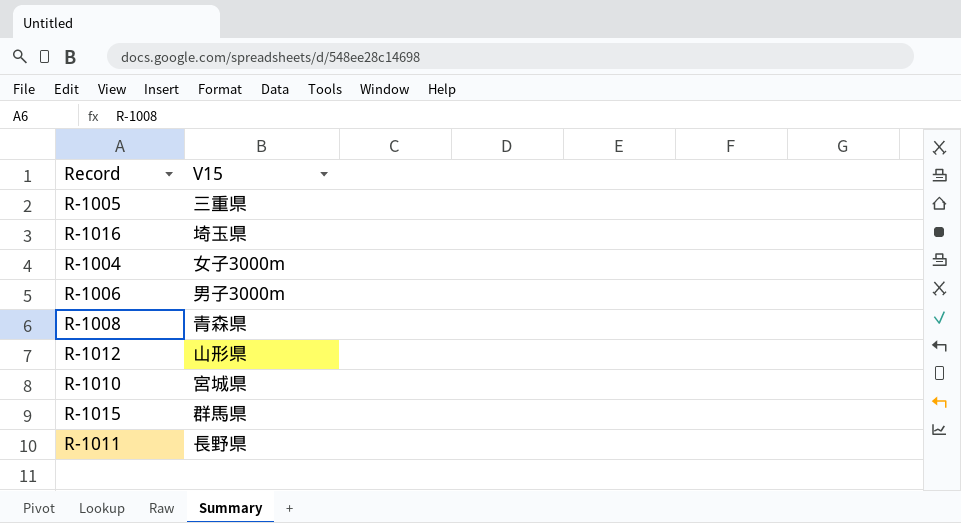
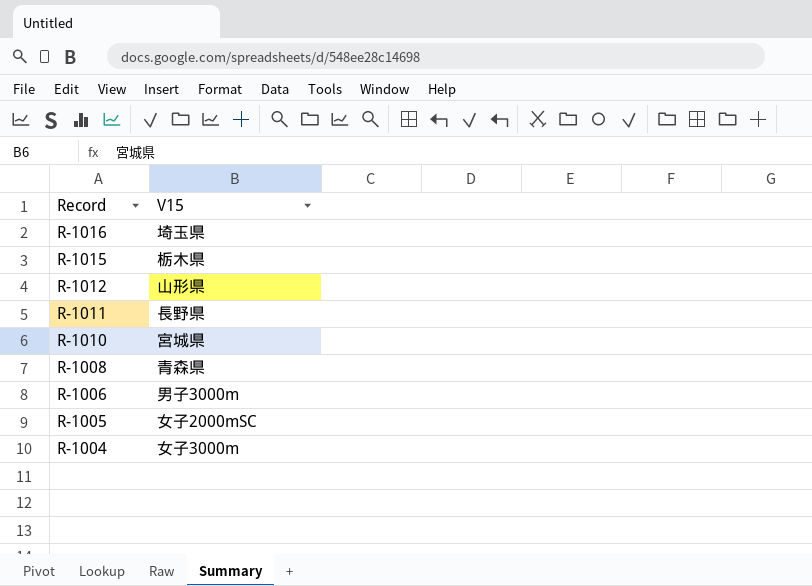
row order: none -> Record descending
R-1015 | V15: 群馬県 -> 栃木県
R-1005 | V15: 三重県 -> 女子2000mSC

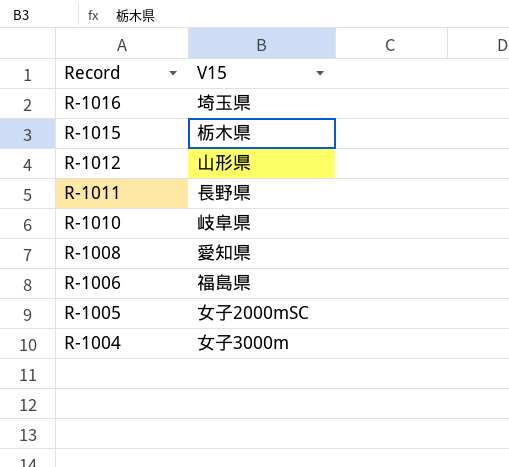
R-1010 | V15: 宮城県 -> 岐阜県
R-1008 | V15: 青森県 -> 愛知県
R-1006 | V15: 男子3000m -> 福島県

